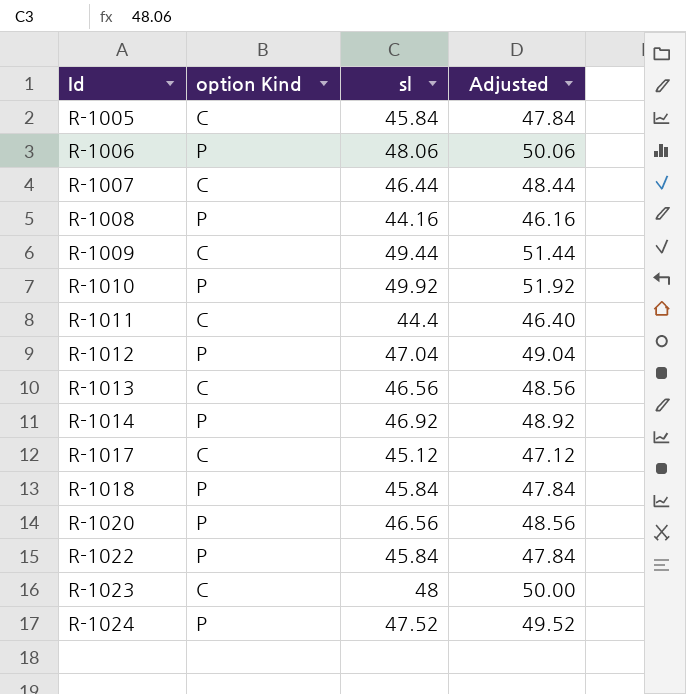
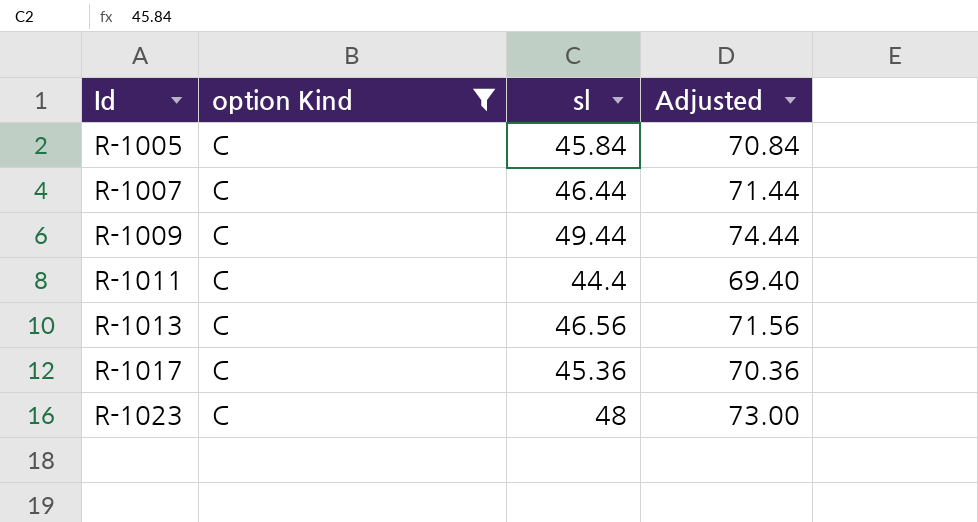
filter: none -> option Kind = C
column Adjusted | formula: [sl] + 2 -> [sl] + 25
R-1017 | sl: 45.12 -> 45.36

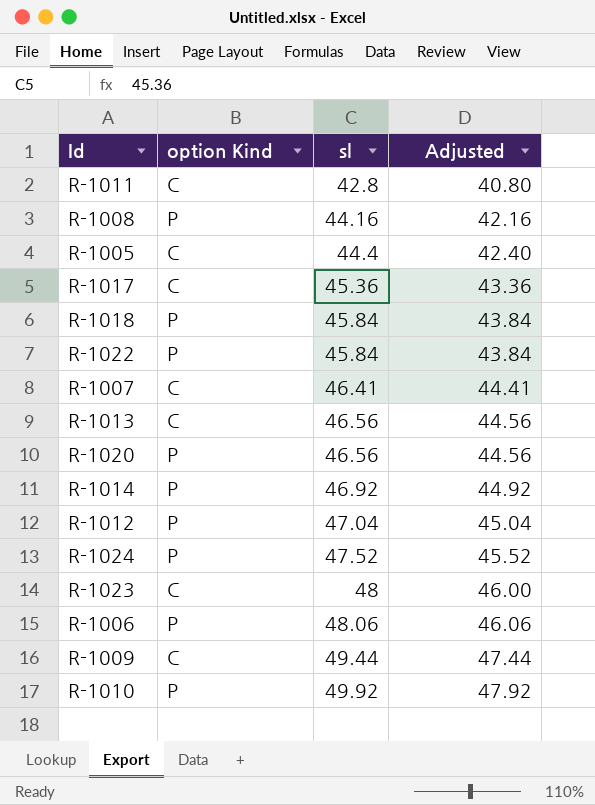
filter: option Kind = C -> none
row order: Id ascending -> sl ascending
column Adjusted | formula: [sl] + 25 -> [sl] - 2
R-1011 | sl: 44.4 -> 42.8
R-1005 | sl: 45.84 -> 44.4
R-1007 | sl: 46.44 -> 46.41

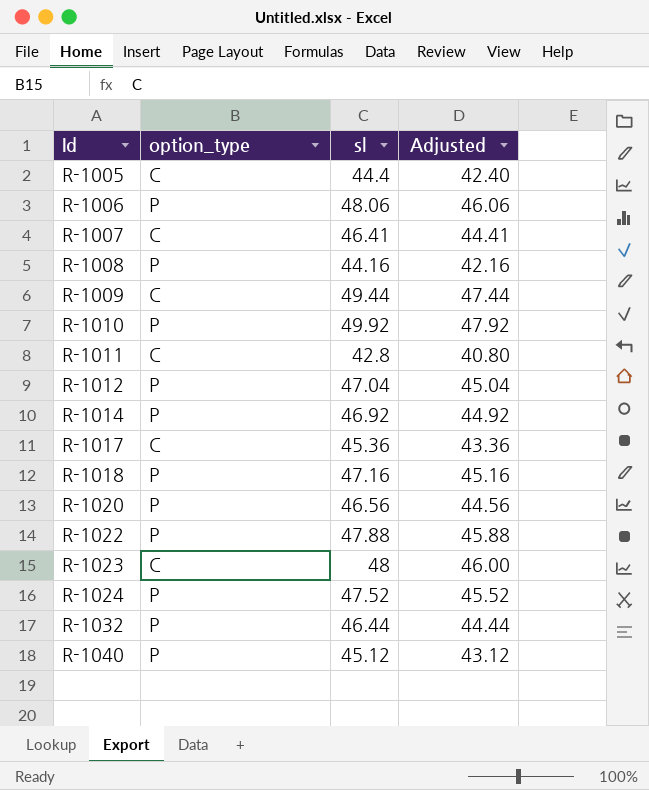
row order: sl ascending -> Id ascending
column name: option Kind -> option_type
row R-1013: C | 46.56 | 44.56 -> none
R-1018 | sl: 45.84 -> 47.16
R-1018 | Adjusted: 43.84 -> 45.16
R-1022 | sl: 45.84 -> 47.88
R-1022 | Adjusted: 43.84 -> 45.88
row R-1032: none -> P | 46.44 | 44.44
row R-1040: none -> P | 45.12 | 43.12

